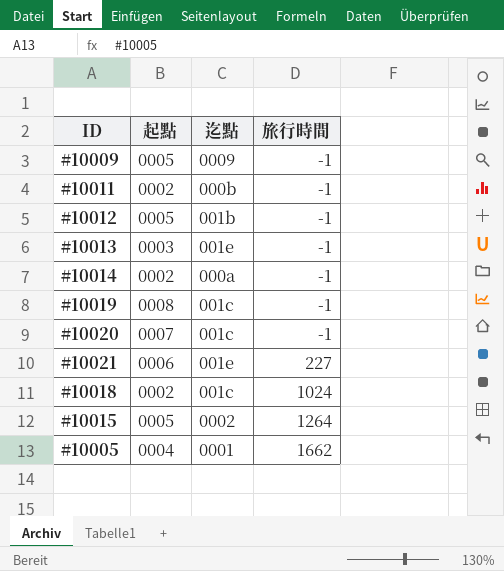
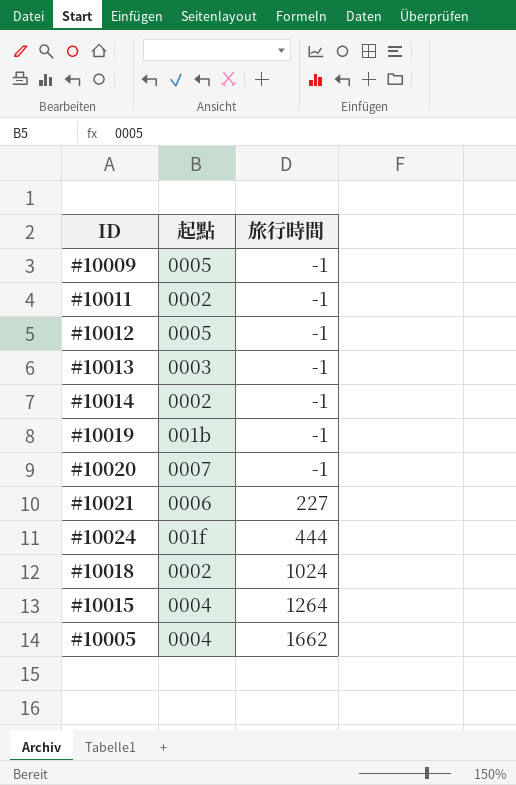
column 迄點 | position: 3 -> none
#10019 | 起點: 0008 -> 001b
row #10024: none -> 001f | 444
#10015 | 起點: 0005 -> 0004

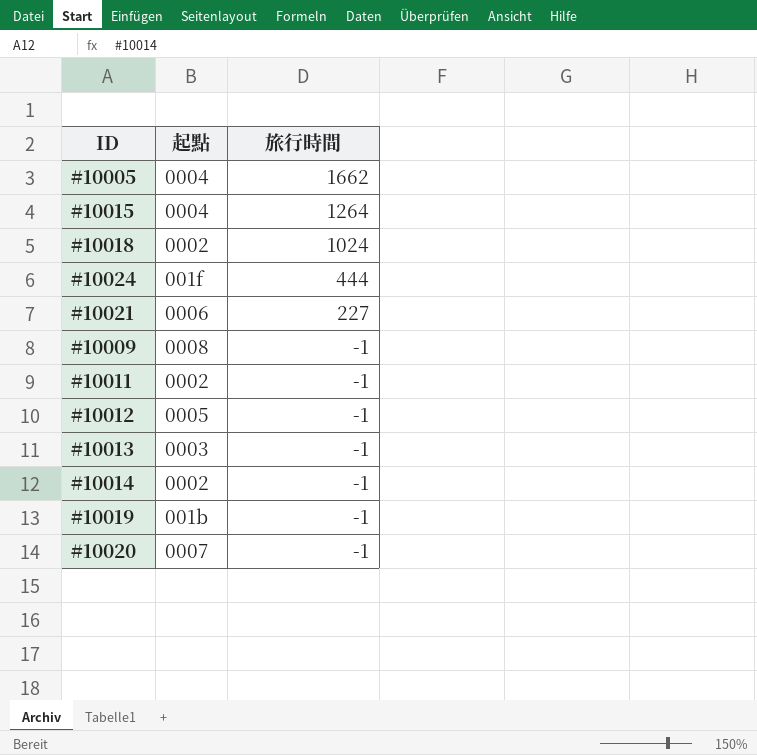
row order: 旅行時間 ascending -> 旅行時間 descending
#10009 | 起點: 0005 -> 0008

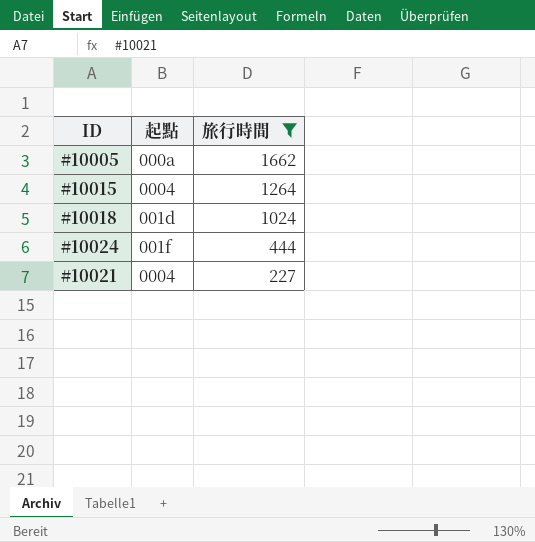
filter: none -> 旅行時間 != -1
#10005 | 起點: 0004 -> 000a
#10018 | 起點: 0002 -> 001d
#10021 | 起點: 0006 -> 0004

